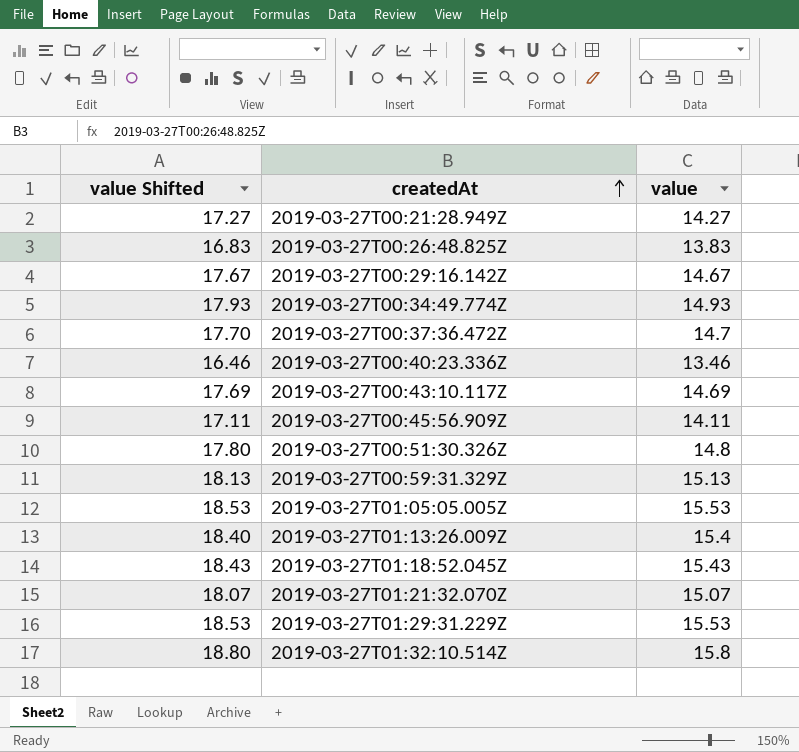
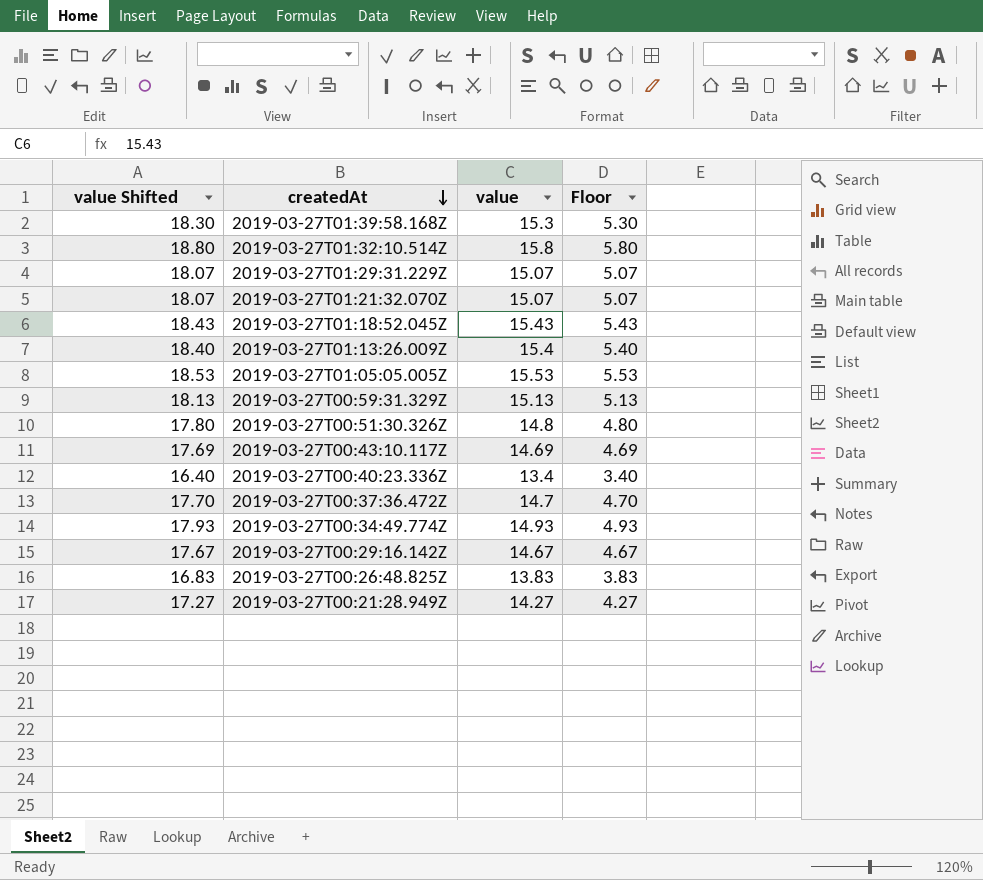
row order: createdAt ascending -> createdAt descending
column Floor | formula: none -> [value] - 10
row 2019-03-27T00:45:56.909Z: 17.11 | 14.11 -> none
row 2019-03-27T01:39:58.168Z: none -> 18.30 | 15.3 | 5.30
2019-03-27T01:29:31.229Z | value Shifted: 18.53 -> 18.07
2019-03-27T01:29:31.229Z | value: 15.53 -> 15.07
2019-03-27T00:40:23.336Z | value Shifted: 16.46 -> 16.40
2019-03-27T00:40:23.336Z | value: 13.46 -> 13.4

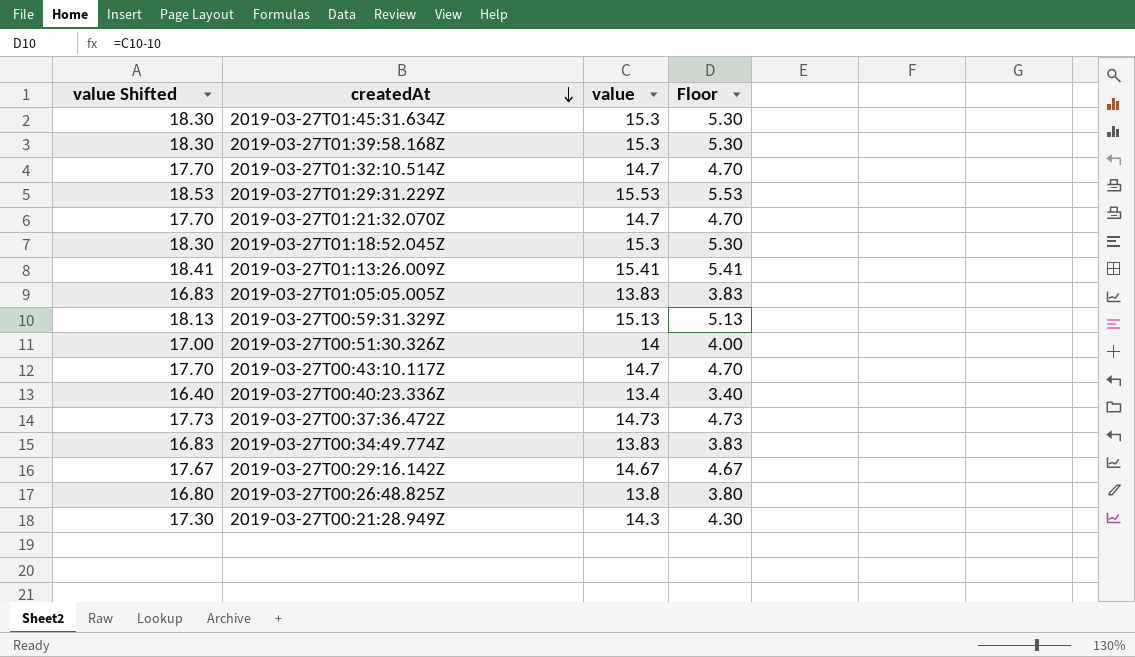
row 2019-03-27T01:45:31.634Z: none -> 18.30 | 15.3 | 5.30
2019-03-27T01:32:10.514Z | value Shifted: 18.80 -> 17.70
2019-03-27T01:32:10.514Z | value: 15.8 -> 14.7
2019-03-27T01:32:10.514Z | Floor: 5.80 -> 4.70
2019-03-27T01:29:31.229Z | value Shifted: 18.07 -> 18.53
2019-03-27T01:29:31.229Z | value: 15.07 -> 15.53
2019-03-27T01:29:31.229Z | Floor: 5.07 -> 5.53
2019-03-27T01:21:32.070Z | value Shifted: 18.07 -> 17.70
2019-03-27T01:21:32.070Z | value: 15.07 -> 14.7
2019-03-27T01:21:32.070Z | Floor: 5.07 -> 4.70
2019-03-27T01:18:52.045Z | value Shifted: 18.43 -> 18.30
2019-03-27T01:18:52.045Z | value: 15.43 -> 15.3
2019-03-27T01:18:52.045Z | Floor: 5.43 -> 5.30
2019-03-27T01:13:26.009Z | value Shifted: 18.40 -> 18.41
2019-03-27T01:13:26.009Z | value: 15.4 -> 15.41
2019-03-27T01:13:26.009Z | Floor: 5.40 -> 5.41
2019-03-27T01:05:05.005Z | value Shifted: 18.53 -> 16.83
2019-03-27T01:05:05.005Z | value: 15.53 -> 13.83
2019-03-27T01:05:05.005Z | Floor: 5.53 -> 3.83
2019-03-27T00:51:30.326Z | value Shifted: 17.80 -> 17.00
2019-03-27T00:51:30.326Z | value: 14.8 -> 14
2019-03-27T00:51:30.326Z | Floor: 4.80 -> 4.00
2019-03-27T00:43:10.117Z | value Shifted: 17.69 -> 17.70
2019-03-27T00:43:10.117Z | value: 14.69 -> 14.7
2019-03-27T00:43:10.117Z | Floor: 4.69 -> 4.70
2019-03-27T00:37:36.472Z | value Shifted: 17.70 -> 17.73
2019-03-27T00:37:36.472Z | value: 14.7 -> 14.73
2019-03-27T00:37:36.472Z | Floor: 4.70 -> 4.73
2019-03-27T00:34:49.774Z | value Shifted: 17.93 -> 16.83
2019-03-27T00:34:49.774Z | value: 14.93 -> 13.83
2019-03-27T00:34:49.774Z | Floor: 4.93 -> 3.83
2019-03-27T00:26:48.825Z | value Shifted: 16.83 -> 16.80
2019-03-27T00:26:48.825Z | value: 13.83 -> 13.8
2019-03-27T00:26:48.825Z | Floor: 3.83 -> 3.80
2019-03-27T00:21:28.949Z | value Shifted: 17.27 -> 17.30
2019-03-27T00:21:28.949Z | value: 14.27 -> 14.3
2019-03-27T00:21:28.949Z | Floor: 4.27 -> 4.30

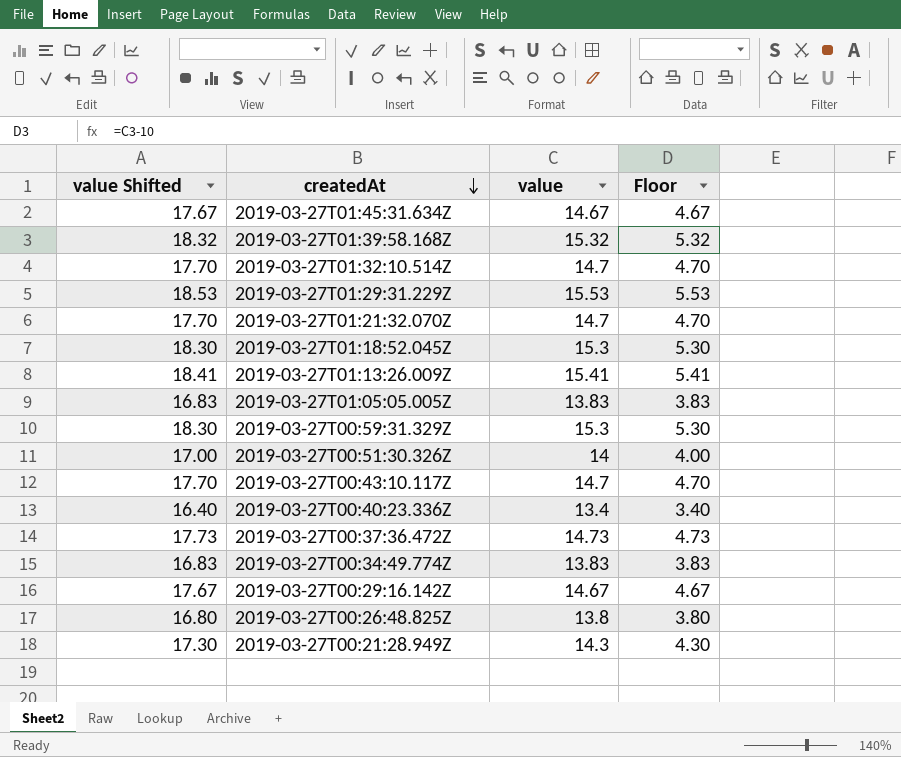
2019-03-27T01:45:31.634Z | value Shifted: 18.30 -> 17.67
2019-03-27T01:45:31.634Z | value: 15.3 -> 14.67
2019-03-27T01:45:31.634Z | Floor: 5.30 -> 4.67
2019-03-27T01:39:58.168Z | value Shifted: 18.30 -> 18.32
2019-03-27T01:39:58.168Z | value: 15.3 -> 15.32
2019-03-27T01:39:58.168Z | Floor: 5.30 -> 5.32
2019-03-27T00:59:31.329Z | value Shifted: 18.13 -> 18.30
2019-03-27T00:59:31.329Z | value: 15.13 -> 15.3
2019-03-27T00:59:31.329Z | Floor: 5.13 -> 5.30

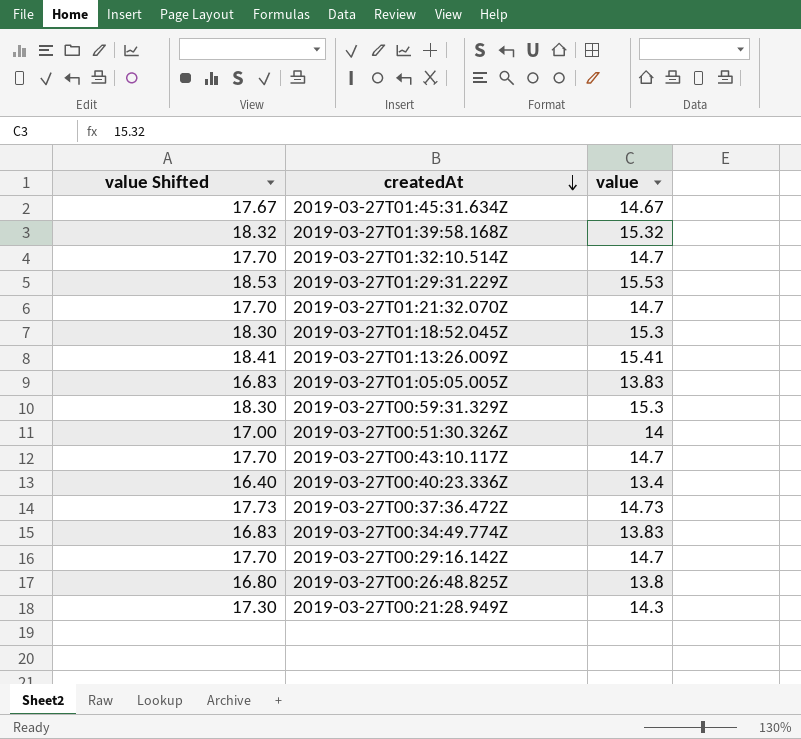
column Floor | formula: [value] - 10 -> none
2019-03-27T00:29:16.142Z | value Shifted: 17.67 -> 17.70
2019-03-27T00:29:16.142Z | value: 14.67 -> 14.7

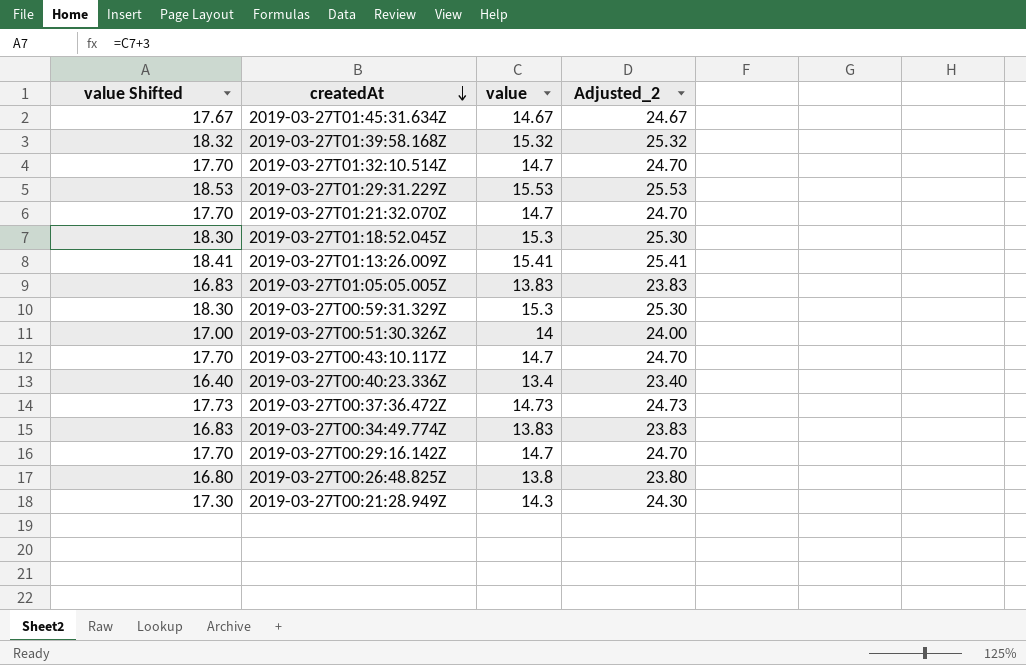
column Adjusted_2 | formula: none -> [value] + 10

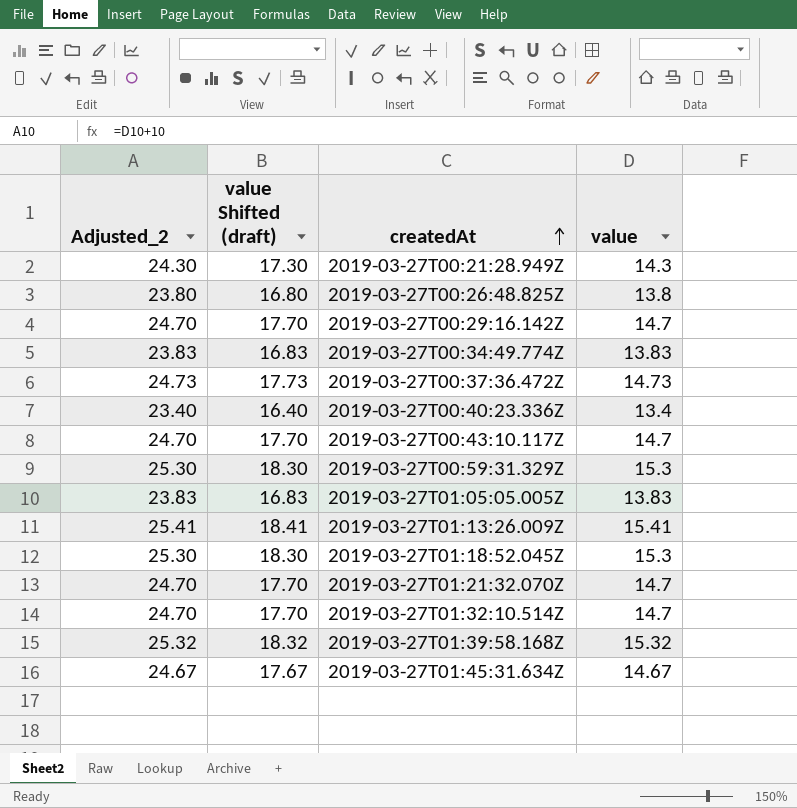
row order: createdAt descending -> createdAt ascending
column Adjusted_2 | position: 4 -> 1
column name: value Shifted -> value Shifted (draft)
row 2019-03-27T01:29:31.229Z: 18.53 | 15.53 | 25.53 -> none
row 2019-03-27T00:51:30.326Z: 17.00 | 14 | 24.00 -> none

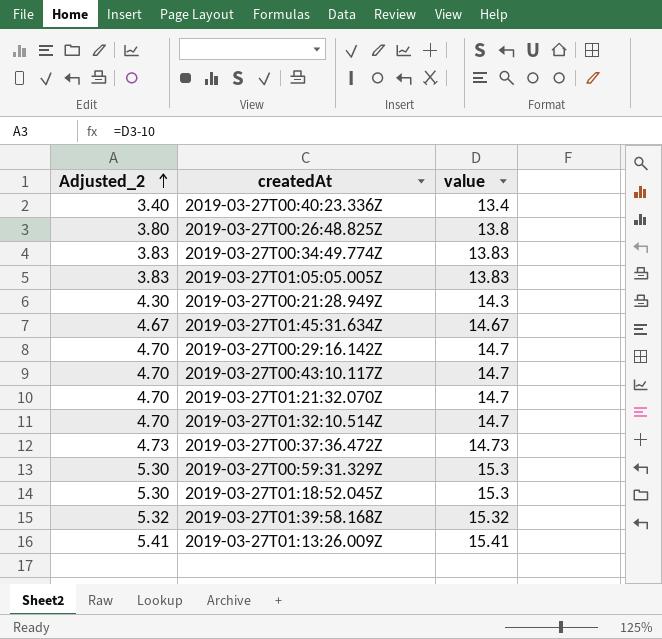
row order: createdAt ascending -> Adjusted_2 ascending
column value Shifted (draft) | formula: [value] + 3 -> none
column Adjusted_2 | formula: [value] + 10 -> [value] - 10

